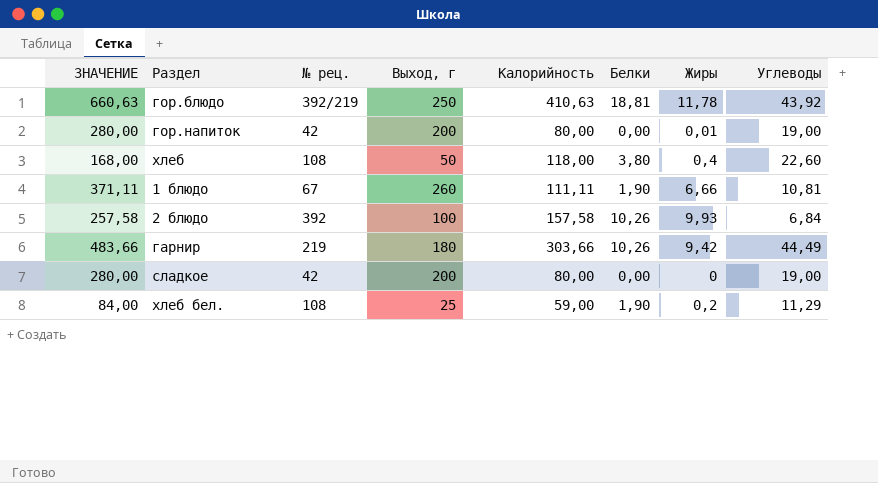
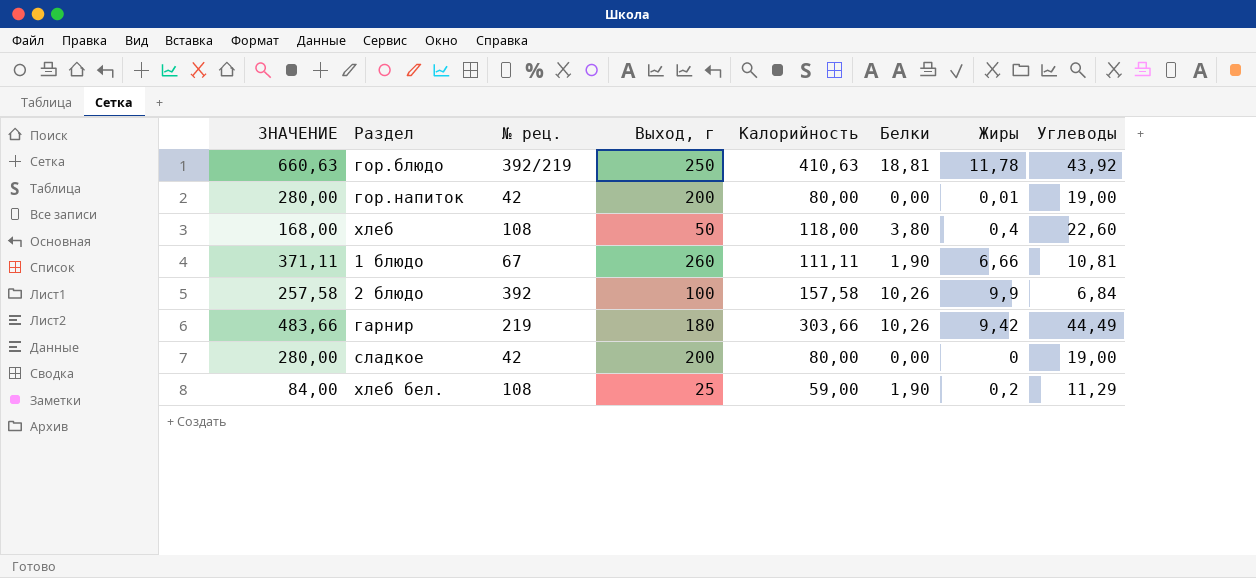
2 блюдо | Жиры: 9,93 -> 9,9

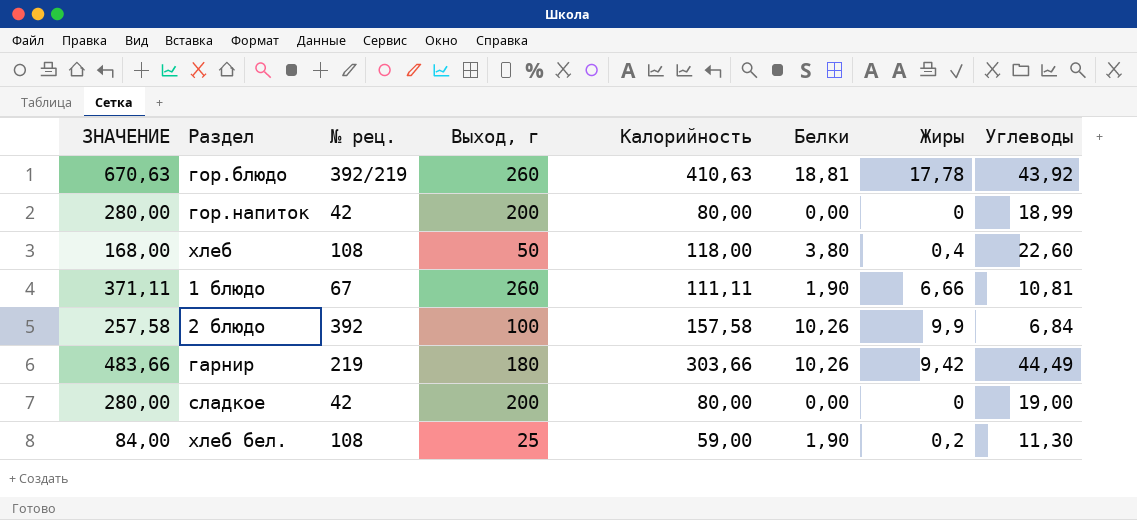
гор.блюдо | ЗНАЧЕНИЕ: 660,63 -> 670,63
гор.блюдо | Выход, г: 250 -> 260
гор.блюдо | Жиры: 11,78 -> 17,78
гор.напиток | Жиры: 0,01 -> 0
гор.напиток | Углеводы: 19,00 -> 18,99
хлеб бел. | Углеводы: 11,29 -> 11,30

